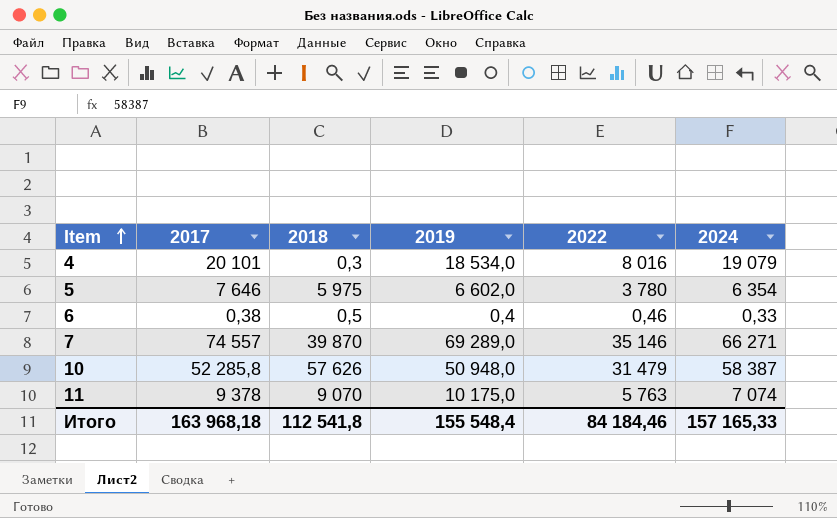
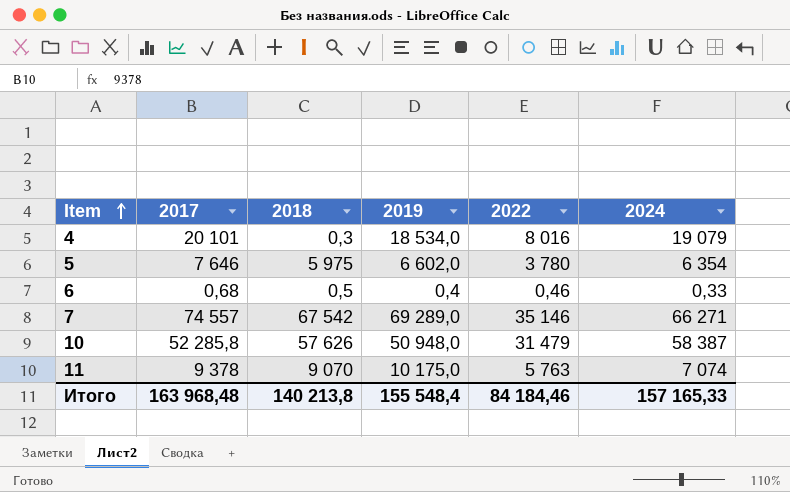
6 | 2017: 0,38 -> 0,68
7 | 2018: 39 870 -> 67 542
Итого | 2017: 163 968,18 -> 163 968,48
Итого | 2018: 112 541,8 -> 140 213,8

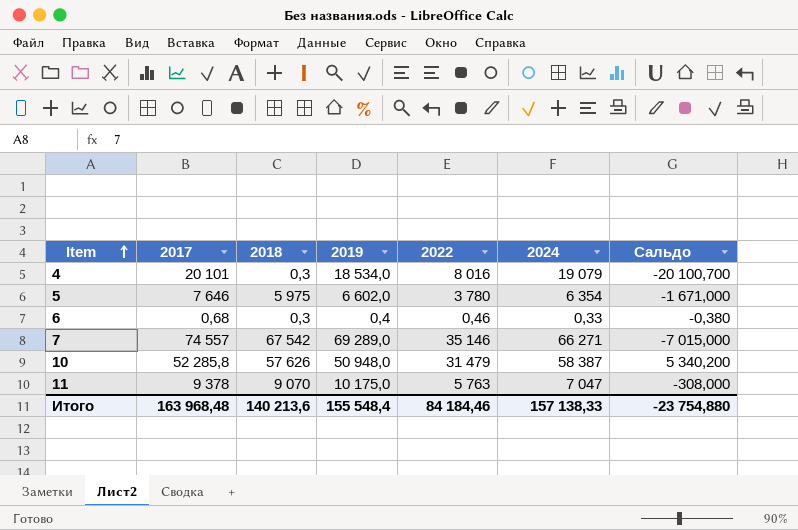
column Сальдо | formula: none -> [2018] - [2017]
6 | 2018: 0,5 -> 0,3
11 | 2024: 7 074 -> 7 047
Итого | 2018: 140 213,8 -> 140 213,6
Итого | 2024: 157 165,33 -> 157 138,33

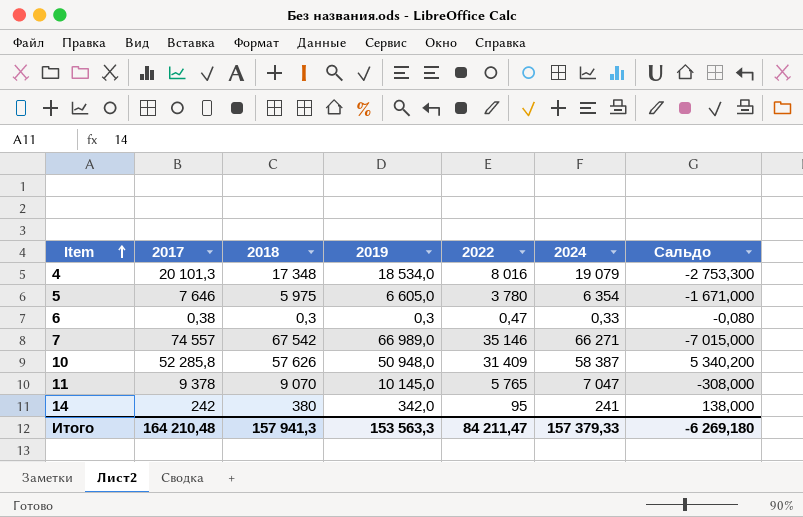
4 | 2017: 20 101 -> 20 101,3
4 | 2018: 0,3 -> 17 348
4 | Сальдо: -20 100,700 -> -2 753,300
5 | 2019: 6 602,0 -> 6 605,0
6 | 2017: 0,68 -> 0,38
6 | 2019: 0,4 -> 0,3
6 | 2022: 0,46 -> 0,47
6 | Сальдо: -0,380 -> -0,080
7 | 2019: 69 289,0 -> 66 989,0
10 | 2022: 31 479 -> 31 409
11 | 2019: 10 175,0 -> 10 145,0
11 | 2022: 5 763 -> 5 765
row 14: none -> 242 | 380 | 342,0 | 95 | 241 | 138,000
Итого | 2017: 163 968,48 -> 164 210,48
Итого | 2018: 140 213,6 -> 157 941,3
Итого | 2019: 155 548,4 -> 153 563,3
Итого | 2022: 84 184,46 -> 84 211,47
Итого | 2024: 157 138,33 -> 157 379,33
Итого | Сальдо: -23 754,880 -> -6 269,180

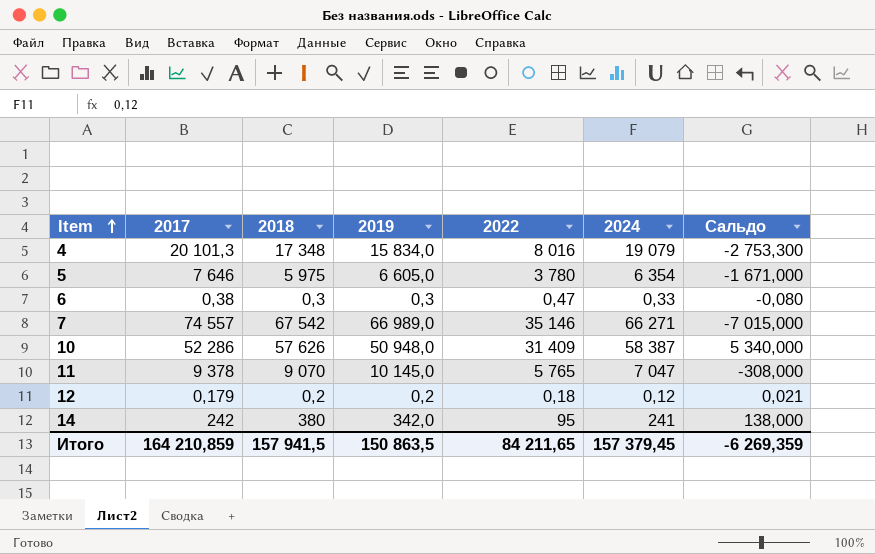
4 | 2019: 18 534,0 -> 15 834,0
10 | 2017: 52 285,8 -> 52 286
10 | Сальдо: 5 340,200 -> 5 340,000
row 12: none -> 0,179 | 0,2 | 0,2 | 0,18 | 0,12 | 0,021
Итого | 2017: 164 210,48 -> 164 210,859
Итого | 2018: 157 941,3 -> 157 941,5
Итого | 2019: 153 563,3 -> 150 863,5
Итого | 2022: 84 211,47 -> 84 211,65
Итого | 2024: 157 379,33 -> 157 379,45
Итого | Сальдо: -6 269,180 -> -6 269,359

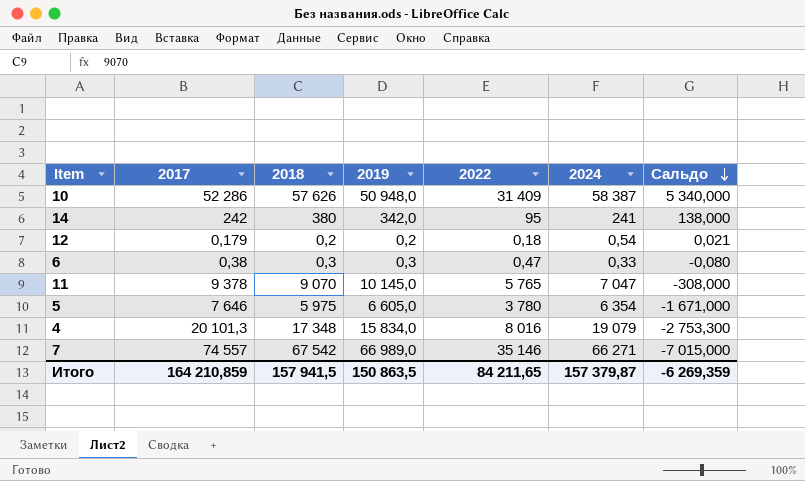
row order: Item ascending -> Сальдо descending
12 | 2024: 0,12 -> 0,54
Итого | 2024: 157 379,45 -> 157 379,87

